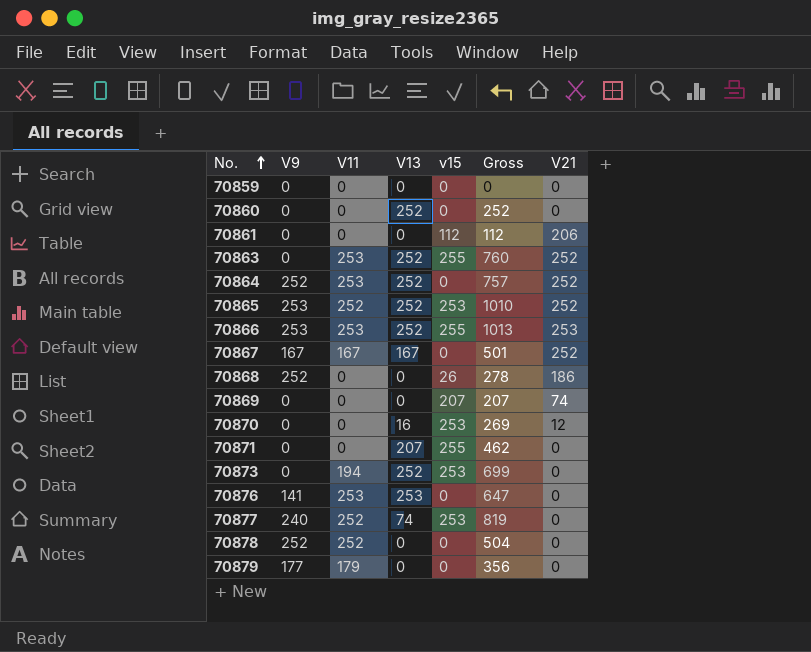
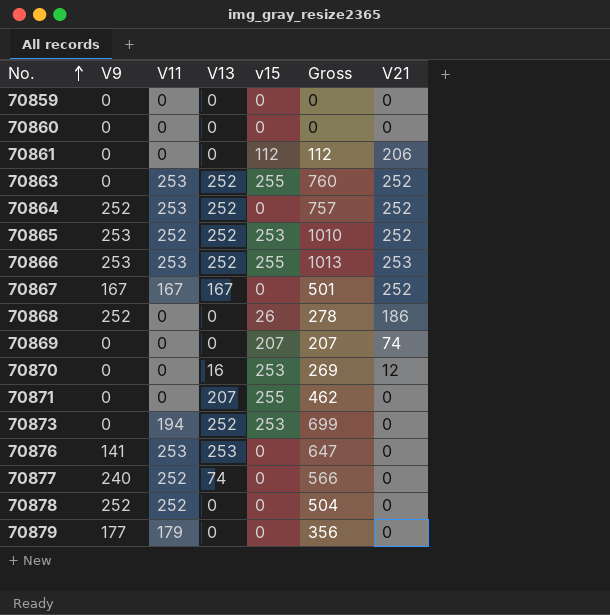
70860 | V13: 252 -> 0
70860 | Gross: 252 -> 0
70877 | v15: 253 -> 0
70877 | Gross: 819 -> 566

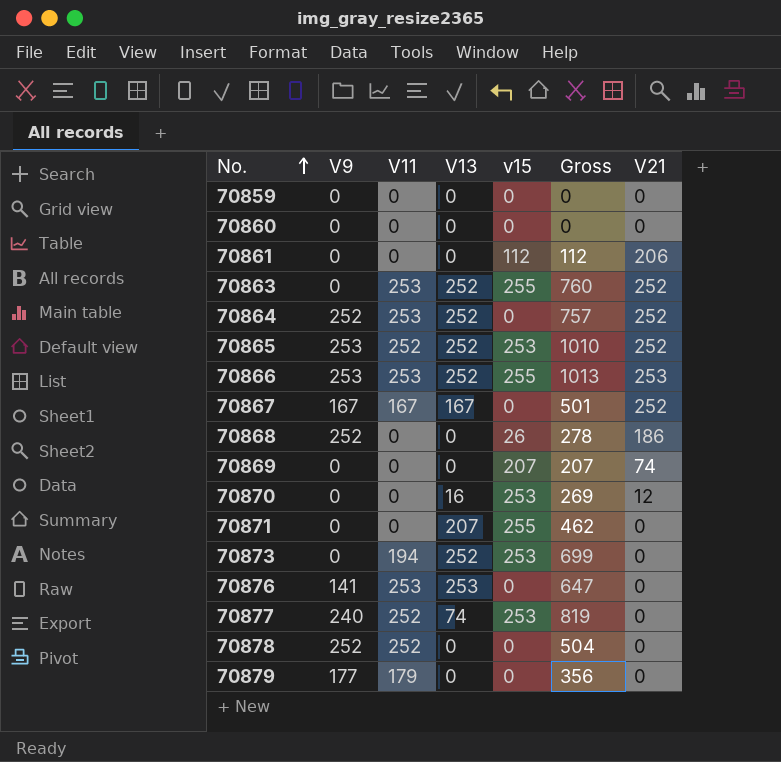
70877 | v15: 0 -> 253
70877 | Gross: 566 -> 819

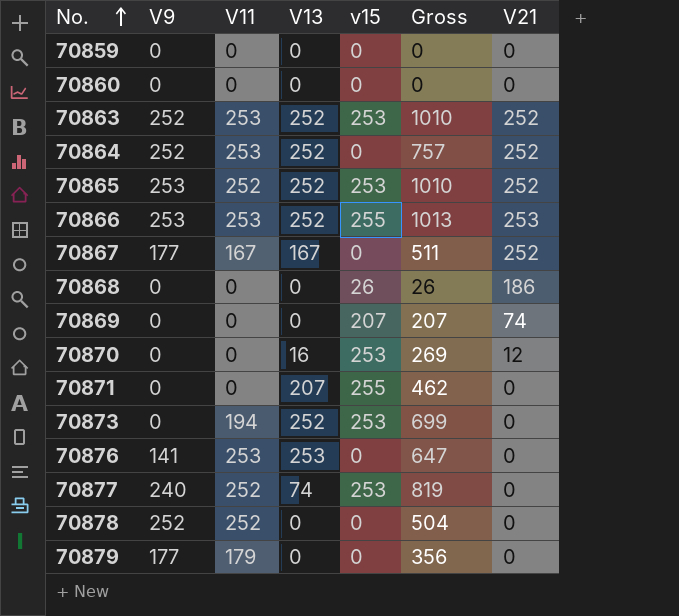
row 70861: 0 | 0 | 0 | 112 | 112 | 206 -> none
70863 | V9: 0 -> 252
70863 | v15: 255 -> 253
70863 | Gross: 760 -> 1010
70867 | V9: 167 -> 177
70867 | Gross: 501 -> 511
70868 | V9: 252 -> 0
70868 | Gross: 278 -> 26

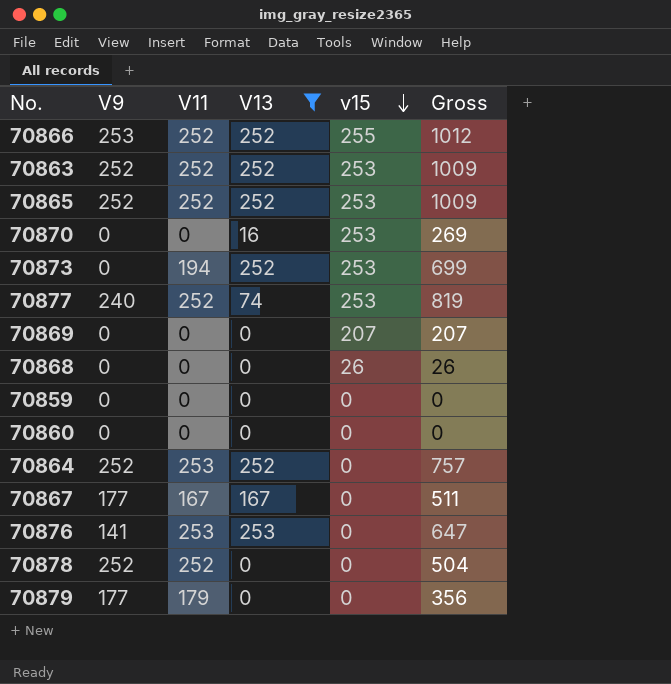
filter: none -> V13 != 207
row order: No. ascending -> v15 descending
column V21 | position: 7 -> none
70866 | V11: 253 -> 252
70866 | Gross: 1013 -> 1012
70863 | V11: 253 -> 252
70863 | Gross: 1010 -> 1009
70865 | V9: 253 -> 252
70865 | Gross: 1010 -> 1009

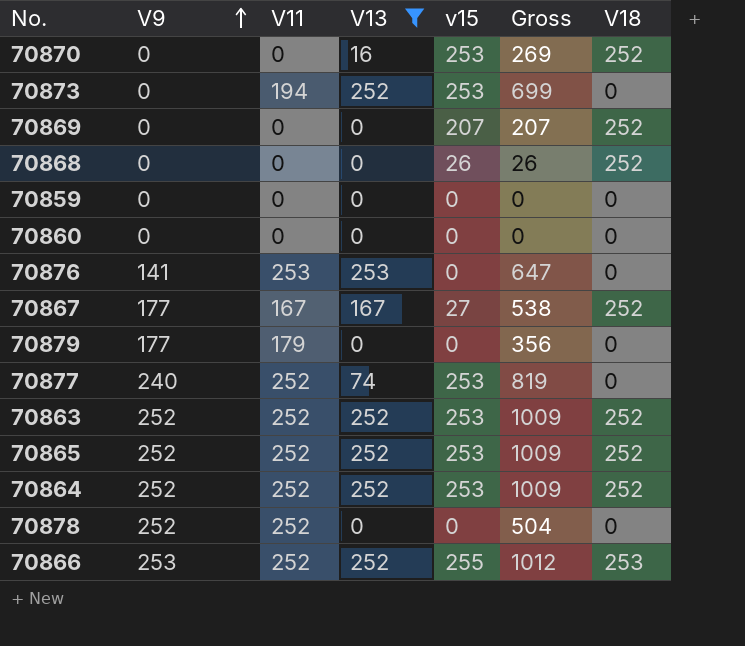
row order: v15 descending -> V9 ascending
column V18 | position: none -> 7
70867 | v15: 0 -> 27
70867 | Gross: 511 -> 538
70864 | V11: 253 -> 252
70864 | v15: 0 -> 253
70864 | Gross: 757 -> 1009

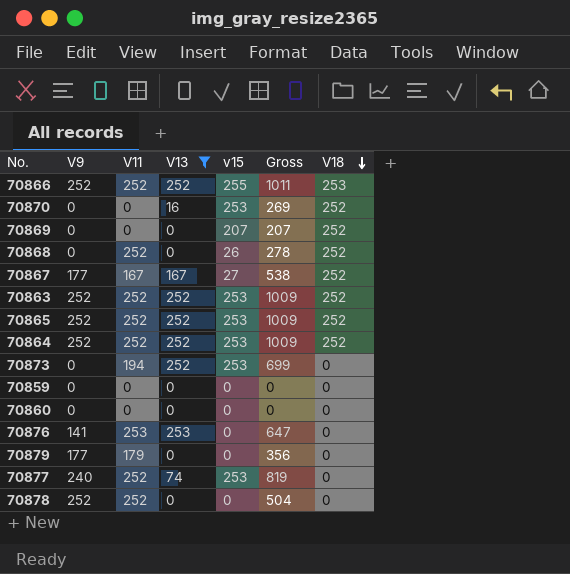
row order: V9 ascending -> V18 descending
70866 | V9: 253 -> 252
70866 | Gross: 1012 -> 1011
70868 | V11: 0 -> 252
70868 | Gross: 26 -> 278

